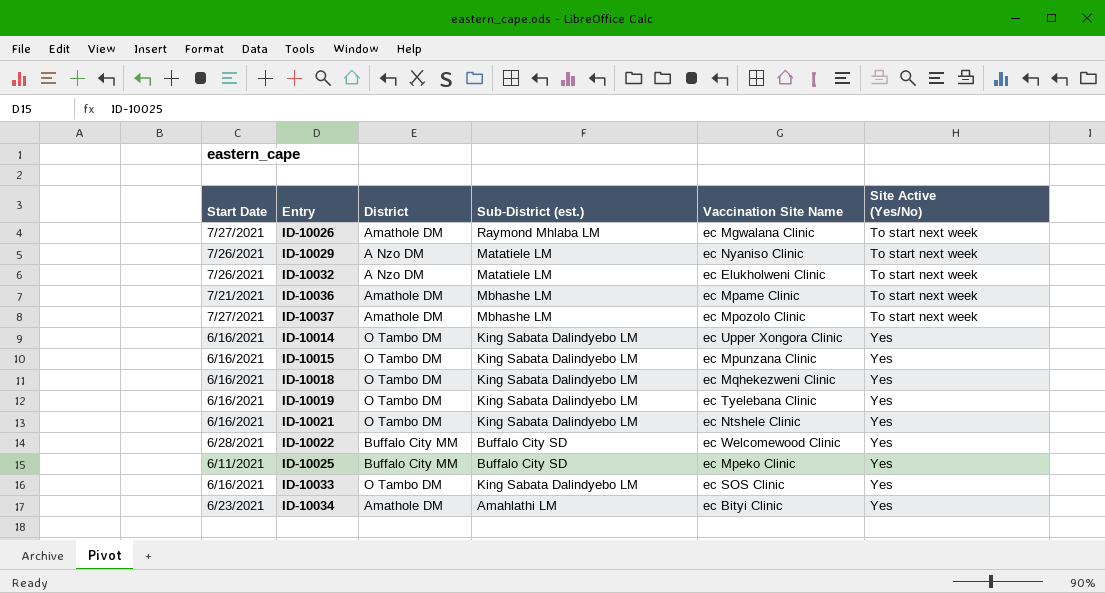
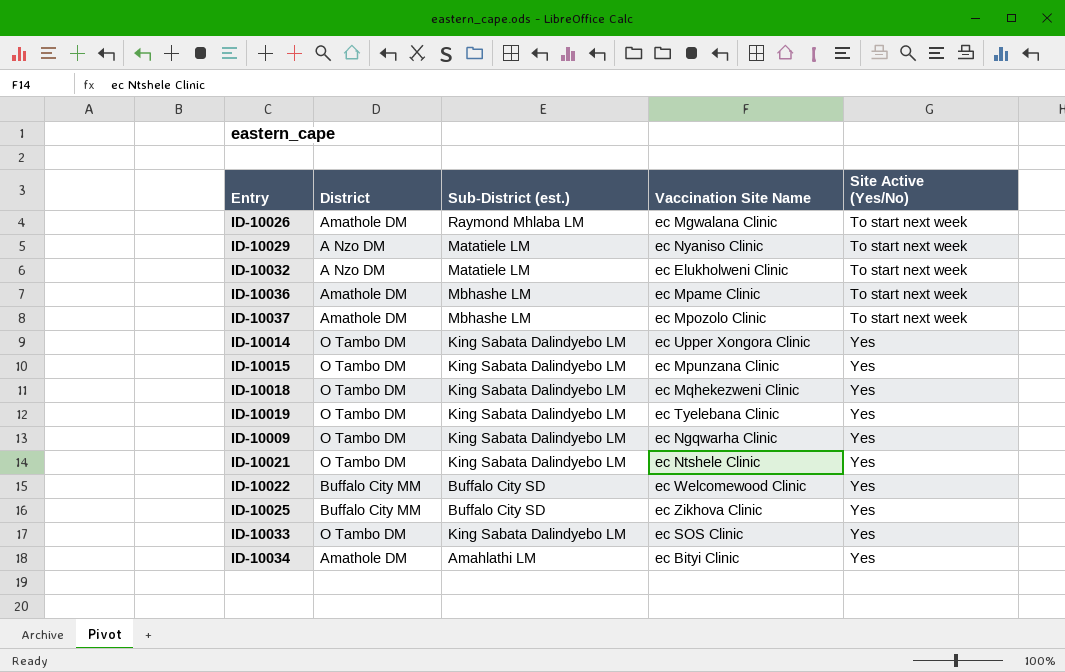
column Start Date | position: 1 -> none
row ID-10009: none -> O Tambo DM | King Sabata Dalindyebo LM | ec Ngqwarha Clinic | Yes
ID-10025 | Vaccination Site Name: ec Mpeko Clinic -> ec Zikhova Clinic

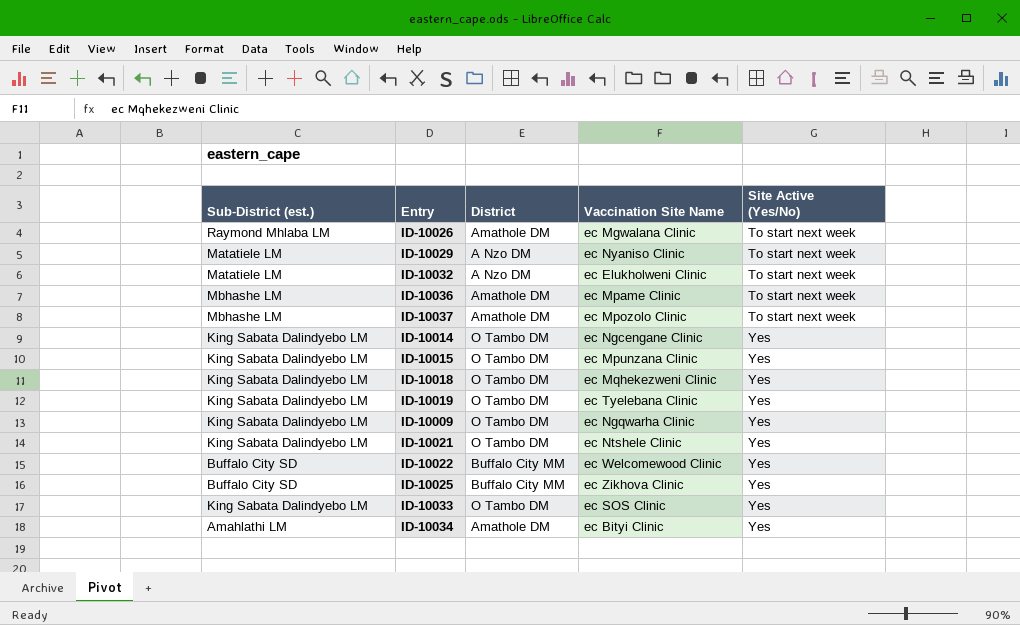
column Sub-District (est.) | position: 3 -> 1
ID-10014 | Vaccination Site Name: ec Upper Xongora Clinic -> ec Ngcengane Clinic

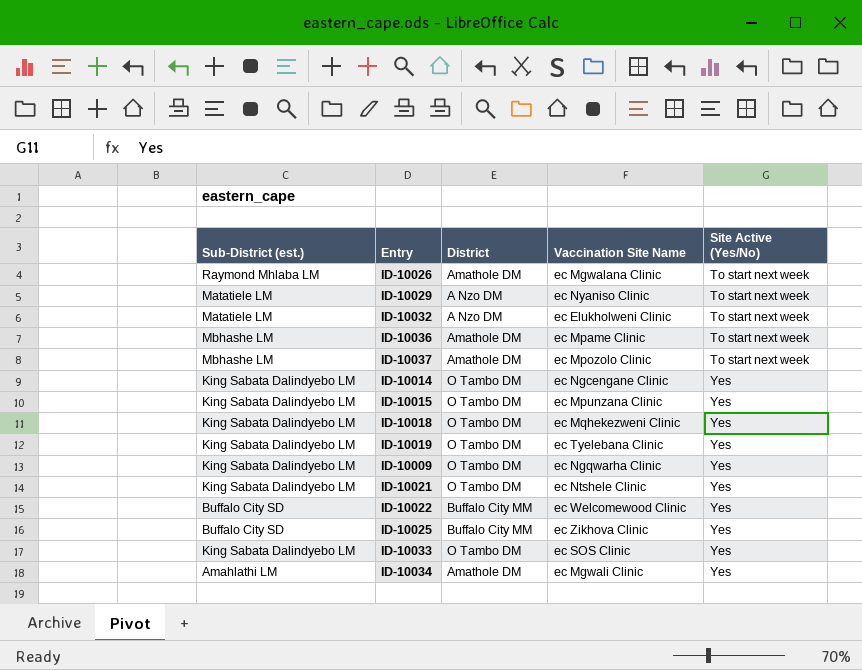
ID-10034 | Vaccination Site Name: ec Bityi Clinic -> ec Mgwali Clinic

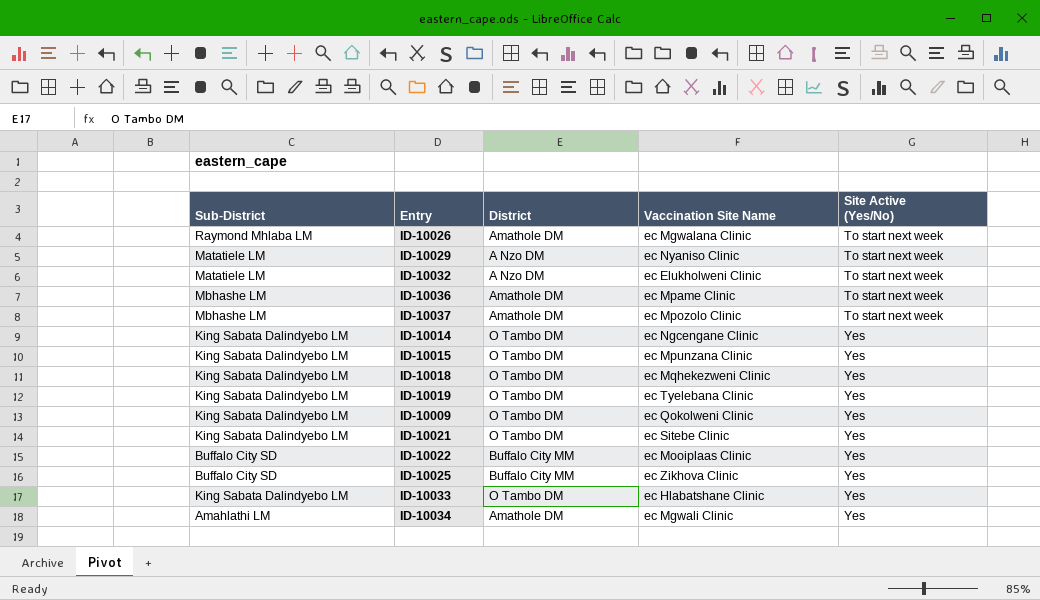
column name: Sub-District (est.) -> Sub-District
ID-10009 | Vaccination Site Name: ec Ngqwarha Clinic -> ec Qokolweni Clinic
ID-10021 | Vaccination Site Name: ec Ntshele Clinic -> ec Sitebe Clinic
ID-10022 | Vaccination Site Name: ec Welcomewood Clinic -> ec Mooiplaas Clinic
ID-10033 | Vaccination Site Name: ec SOS Clinic -> ec Hlabatshane Clinic

